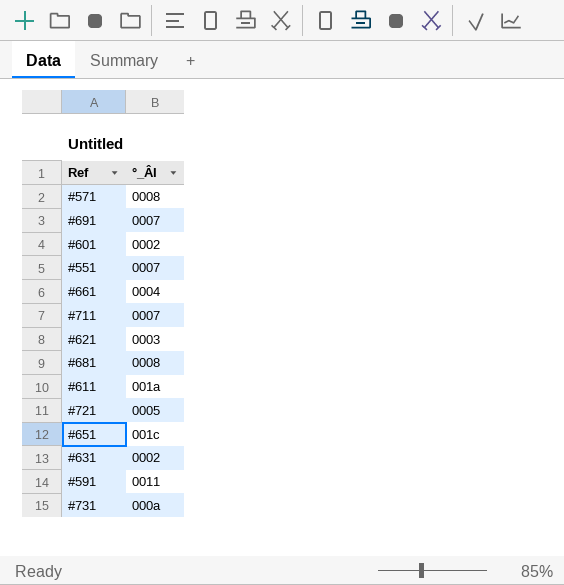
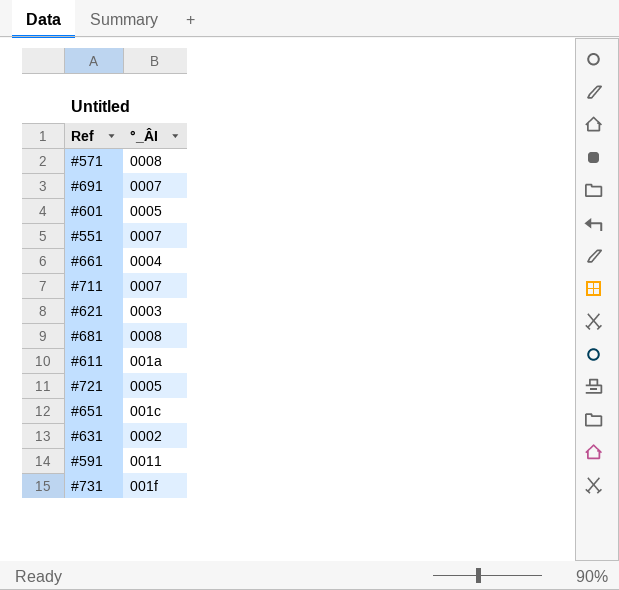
#601 | °_ÂI: 0002 -> 0005
#731 | °_ÂI: 000a -> 001f

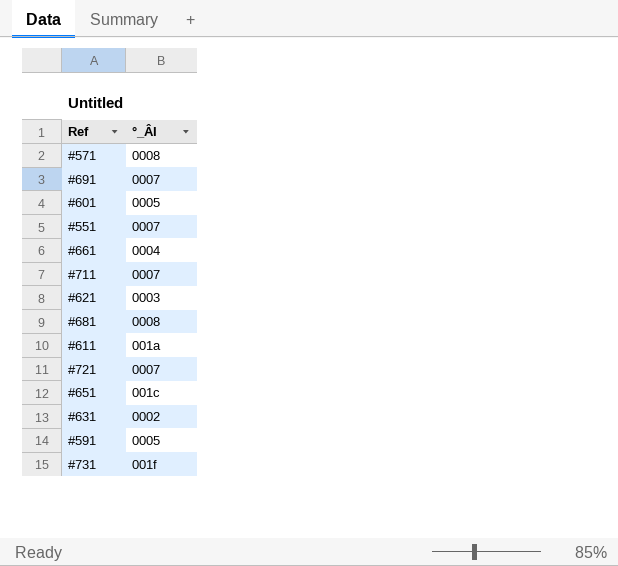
#721 | °_ÂI: 0005 -> 0007
#591 | °_ÂI: 0011 -> 0005

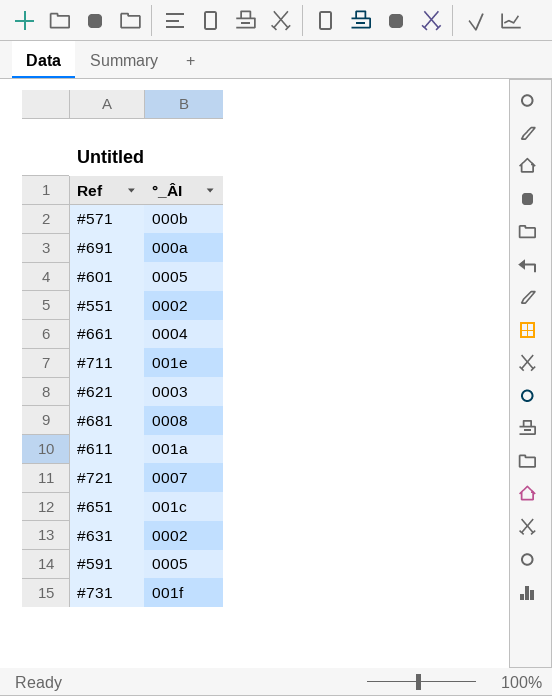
#571 | °_ÂI: 0008 -> 000b
#691 | °_ÂI: 0007 -> 000a
#551 | °_ÂI: 0007 -> 0002
#711 | °_ÂI: 0007 -> 001e

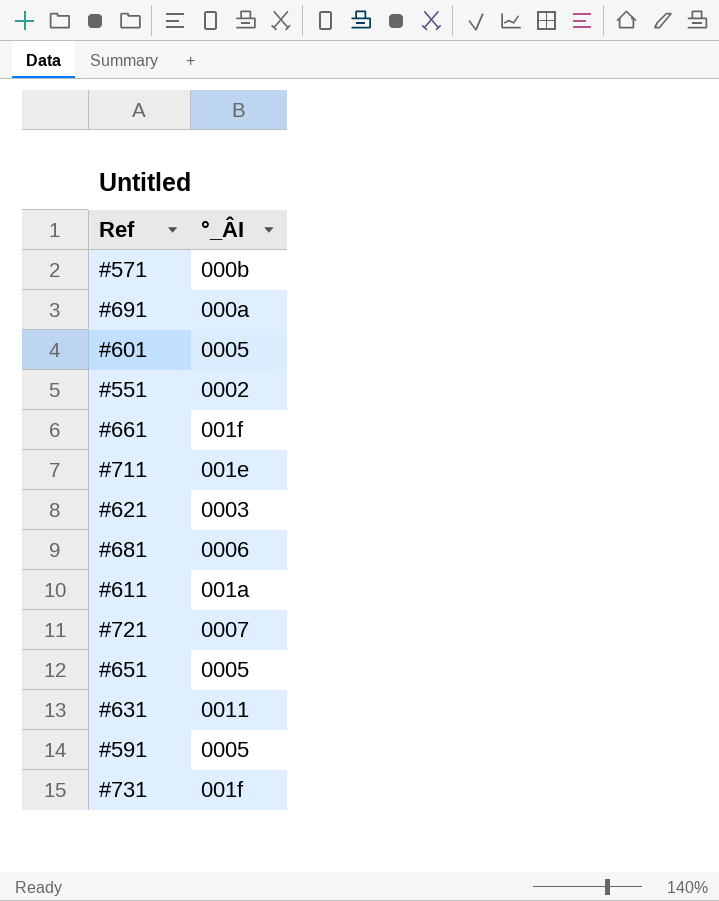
#661 | °_ÂI: 0004 -> 001f
#681 | °_ÂI: 0008 -> 0006
#651 | °_ÂI: 001c -> 0005
#631 | °_ÂI: 0002 -> 0011

